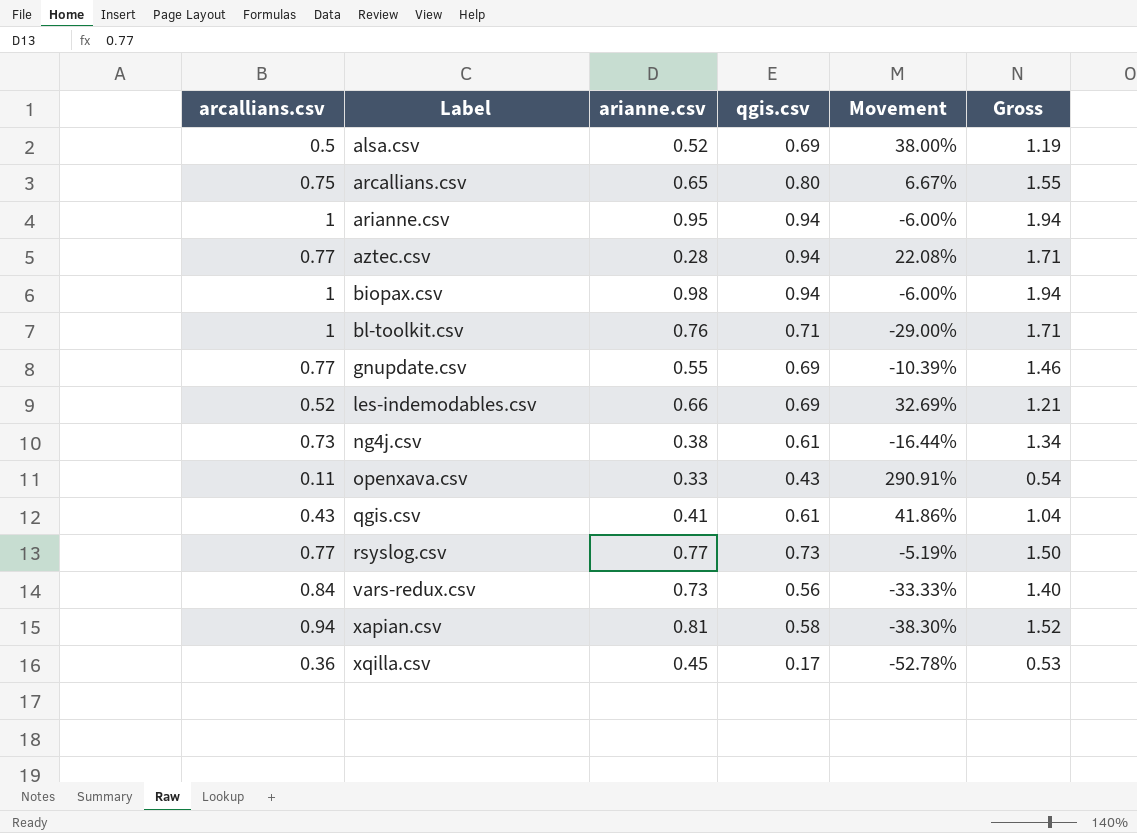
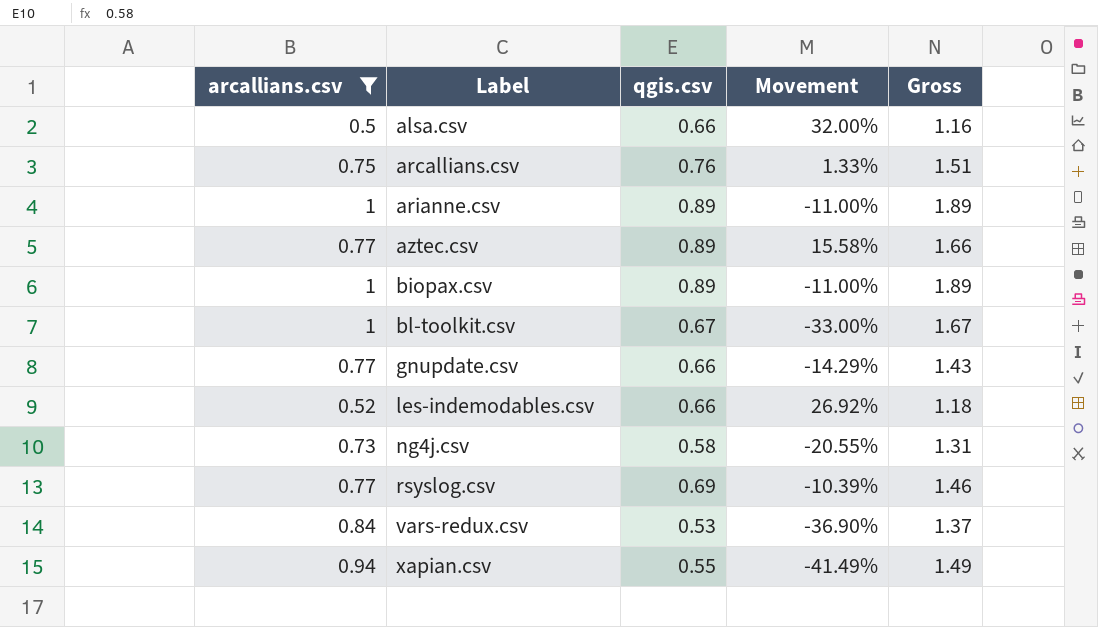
filter: none -> arcallians.csv >= 0.5
column arianne.csv | position: 3 -> none
alsa.csv | qgis.csv: 0.69 -> 0.66
alsa.csv | Movement: 38.00% -> 32.00%
alsa.csv | Gross: 1.19 -> 1.16
arcallians.csv | qgis.csv: 0.80 -> 0.76
arcallians.csv | Movement: 6.67% -> 1.33%
arcallians.csv | Gross: 1.55 -> 1.51
arianne.csv | qgis.csv: 0.94 -> 0.89
arianne.csv | Movement: -6.00% -> -11.00%
arianne.csv | Gross: 1.94 -> 1.89
aztec.csv | qgis.csv: 0.94 -> 0.89
aztec.csv | Movement: 22.08% -> 15.58%
aztec.csv | Gross: 1.71 -> 1.66
biopax.csv | qgis.csv: 0.94 -> 0.89
biopax.csv | Movement: -6.00% -> -11.00%
biopax.csv | Gross: 1.94 -> 1.89
bl-toolkit.csv | qgis.csv: 0.71 -> 0.67
bl-toolkit.csv | Movement: -29.00% -> -33.00%
bl-toolkit.csv | Gross: 1.71 -> 1.67
gnupdate.csv | qgis.csv: 0.69 -> 0.66
gnupdate.csv | Movement: -10.39% -> -14.29%
gnupdate.csv | Gross: 1.46 -> 1.43
les-indemodables.csv | qgis.csv: 0.69 -> 0.66
les-indemodables.csv | Movement: 32.69% -> 26.92%
les-indemodables.csv | Gross: 1.21 -> 1.18
ng4j.csv | qgis.csv: 0.61 -> 0.58
ng4j.csv | Movement: -16.44% -> -20.55%
ng4j.csv | Gross: 1.34 -> 1.31
rsyslog.csv | qgis.csv: 0.73 -> 0.69
rsyslog.csv | Movement: -5.19% -> -10.39%
rsyslog.csv | Gross: 1.50 -> 1.46
vars-redux.csv | qgis.csv: 0.56 -> 0.53
vars-redux.csv | Movement: -33.33% -> -36.90%
vars-redux.csv | Gross: 1.40 -> 1.37
xapian.csv | qgis.csv: 0.58 -> 0.55
xapian.csv | Movement: -38.30% -> -41.49%
xapian.csv | Gross: 1.52 -> 1.49

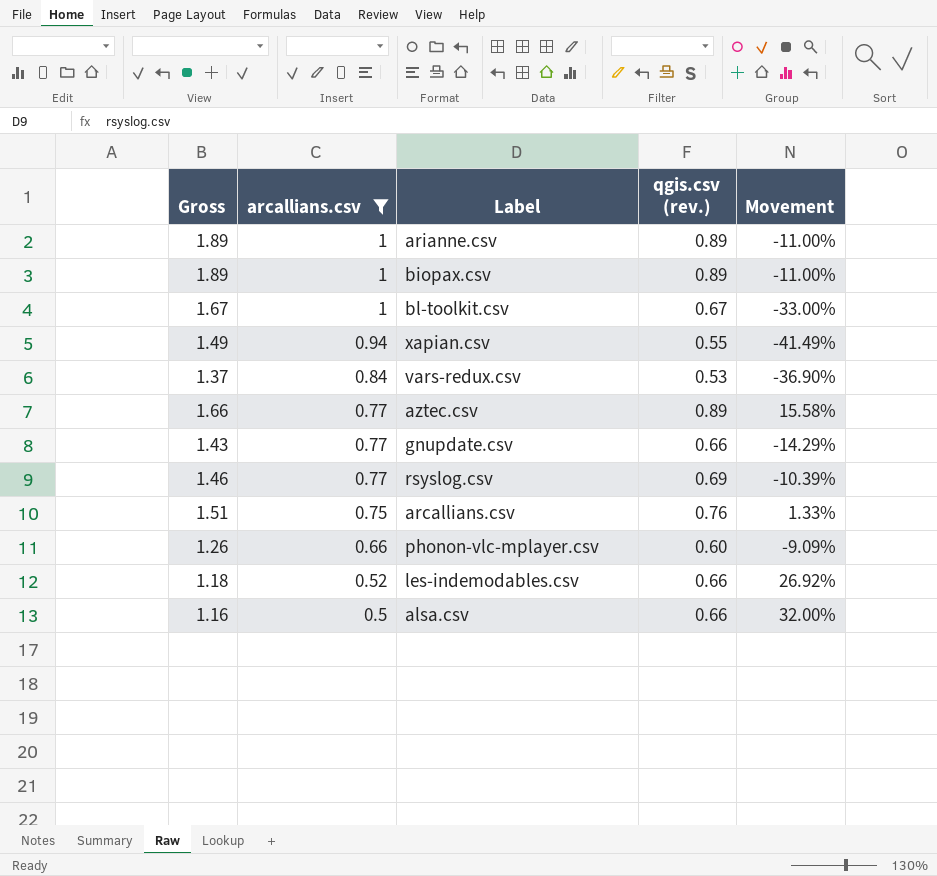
row order: Label ascending -> arcallians.csv descending
column Gross | position: 5 -> 1
column name: qgis.csv -> qgis.csv (rev.)
row ng4j.csv: 0.73 | 0.58 | -20.55% | 1.31 -> none
row phonon-vlc-mplayer.csv: none -> 1.26 | 0.66 | 0.60 | -9.09%

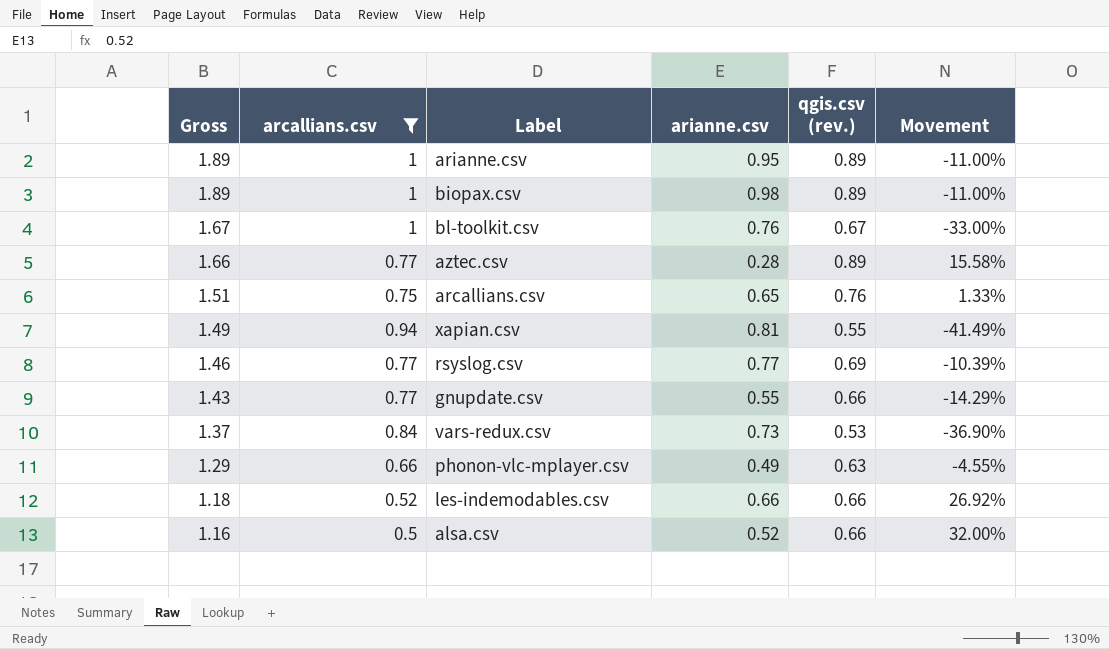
row order: arcallians.csv descending -> Gross descending
column arianne.csv | position: none -> 4
phonon-vlc-mplayer.csv | Gross: 1.26 -> 1.29
phonon-vlc-mplayer.csv | qgis.csv (rev.): 0.60 -> 0.63
phonon-vlc-mplayer.csv | Movement: -9.09% -> -4.55%

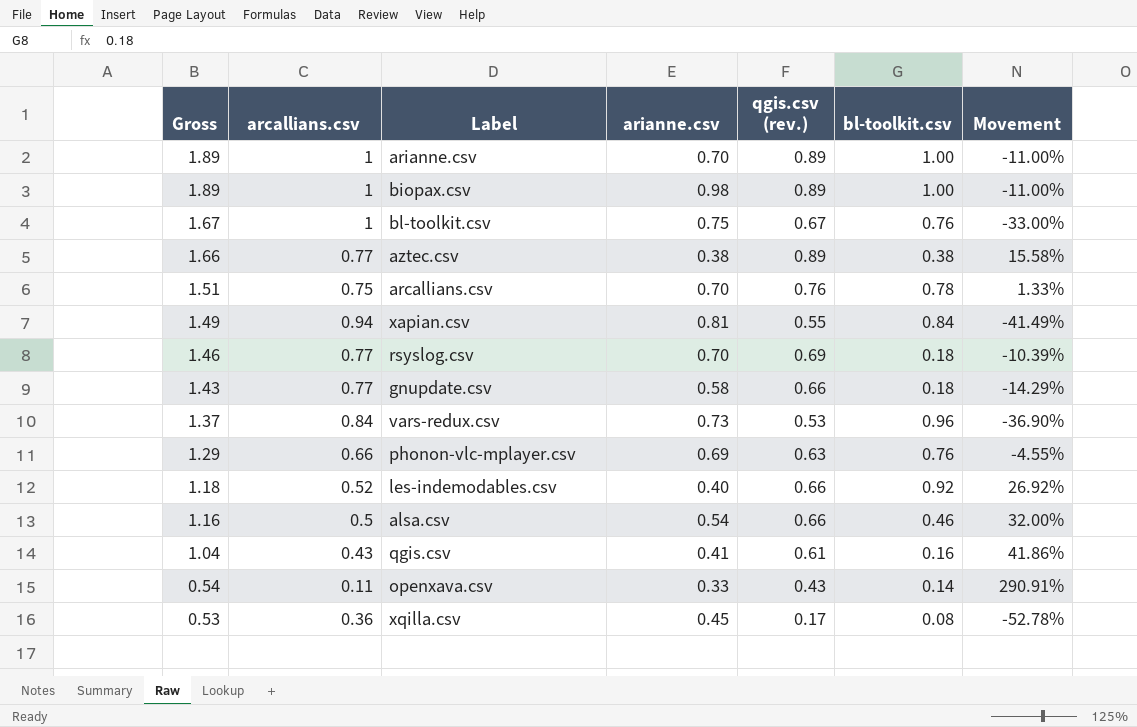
filter: arcallians.csv >= 0.5 -> none
column bl-toolkit.csv | position: none -> 6
arianne.csv | arianne.csv: 0.95 -> 0.70
bl-toolkit.csv | arianne.csv: 0.76 -> 0.75
aztec.csv | arianne.csv: 0.28 -> 0.38
arcallians.csv | arianne.csv: 0.65 -> 0.70
rsyslog.csv | arianne.csv: 0.77 -> 0.70
gnupdate.csv | arianne.csv: 0.55 -> 0.58
phonon-vlc-mplayer.csv | arianne.csv: 0.49 -> 0.69
les-indemodables.csv | arianne.csv: 0.66 -> 0.40
alsa.csv | arianne.csv: 0.52 -> 0.54

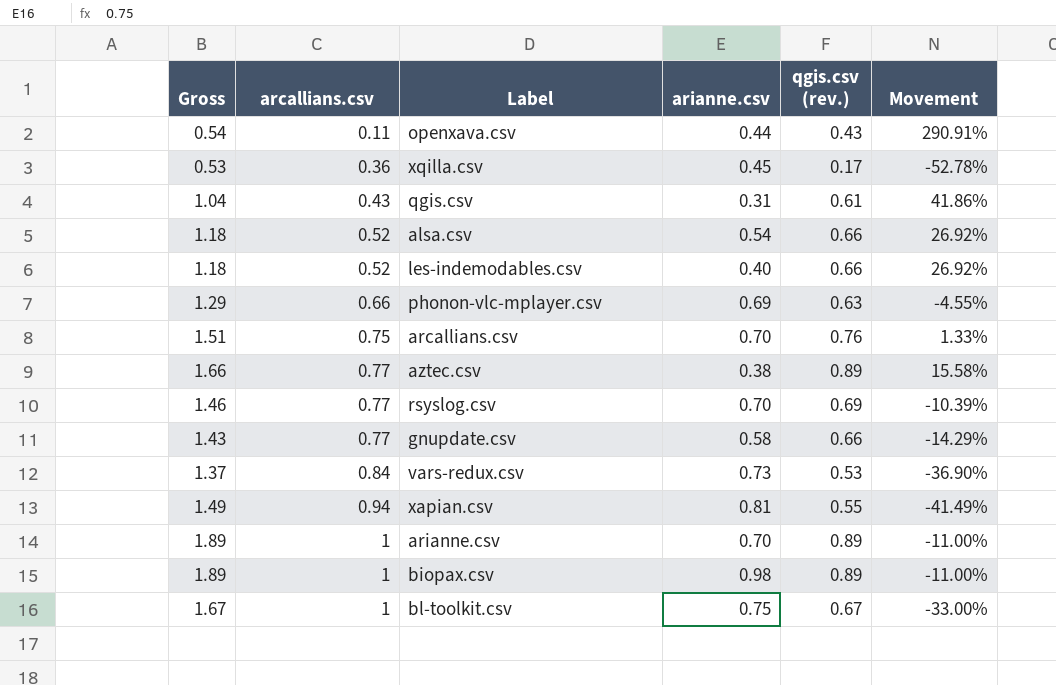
row order: Gross descending -> arcallians.csv ascending
column bl-toolkit.csv | position: 6 -> none
openxava.csv | arianne.csv: 0.33 -> 0.44
qgis.csv | arianne.csv: 0.41 -> 0.31
alsa.csv | Gross: 1.16 -> 1.18
alsa.csv | arcallians.csv: 0.5 -> 0.52
alsa.csv | Movement: 32.00% -> 26.92%

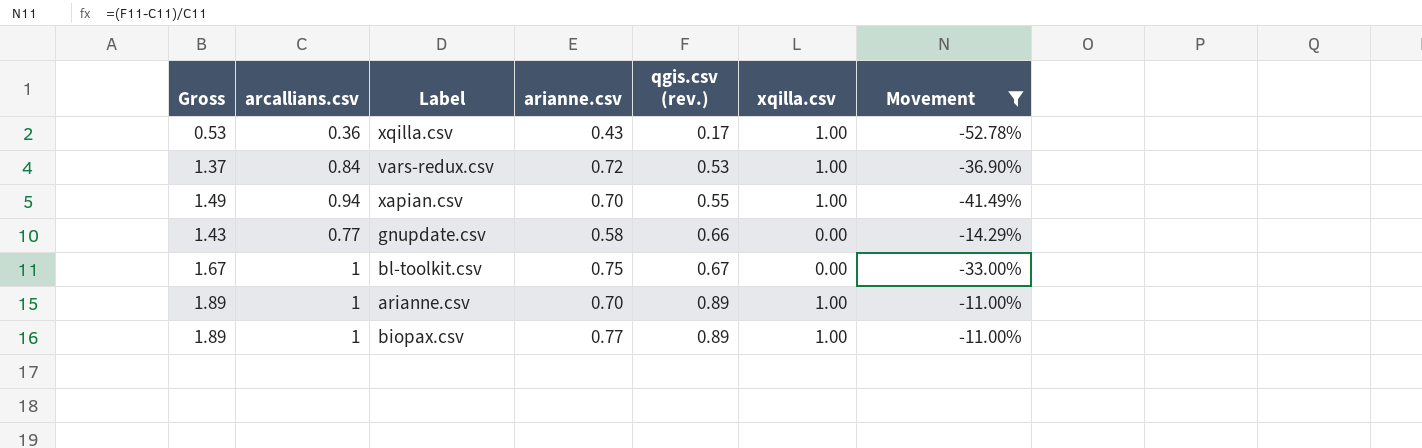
filter: none -> Movement <= -11.00%
row order: arcallians.csv ascending -> qgis.csv (rev.) ascending
column xqilla.csv | position: none -> 6
xqilla.csv | arianne.csv: 0.45 -> 0.43
vars-redux.csv | arianne.csv: 0.73 -> 0.72
xapian.csv | arianne.csv: 0.81 -> 0.70
biopax.csv | arianne.csv: 0.98 -> 0.77

